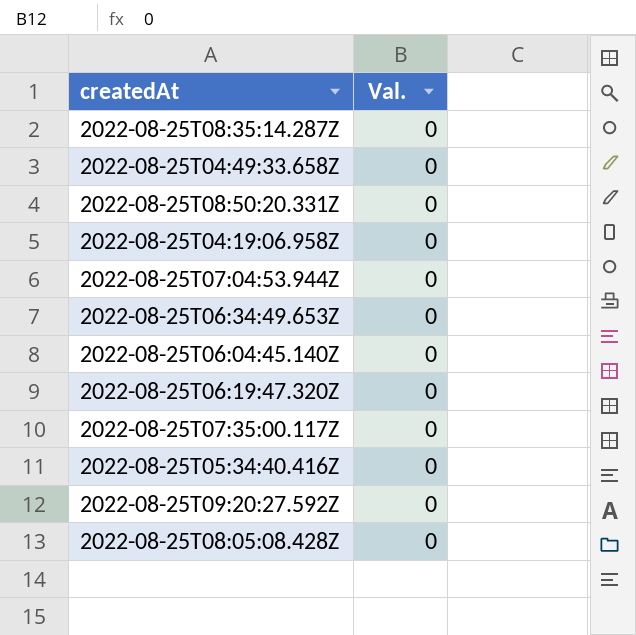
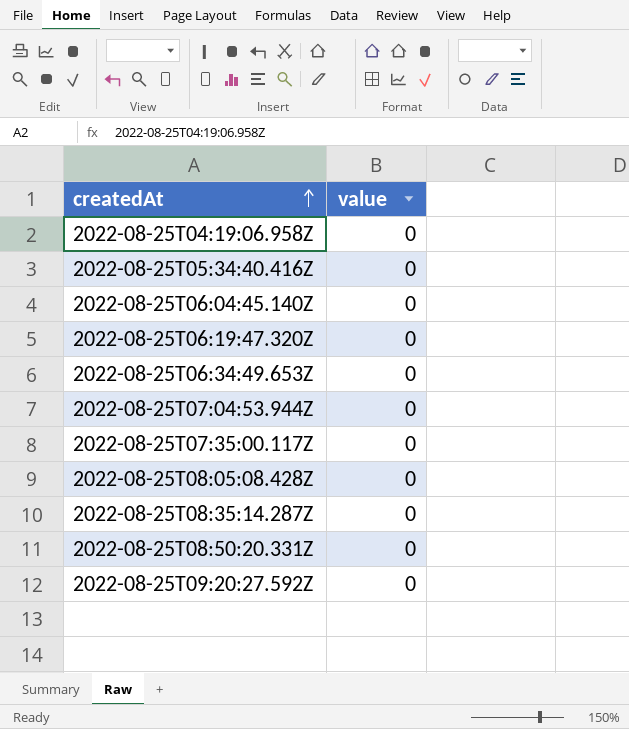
row order: none -> createdAt ascending
column name: Val. -> value
row 2022-08-25T04:49:33.658Z: 0 -> none

